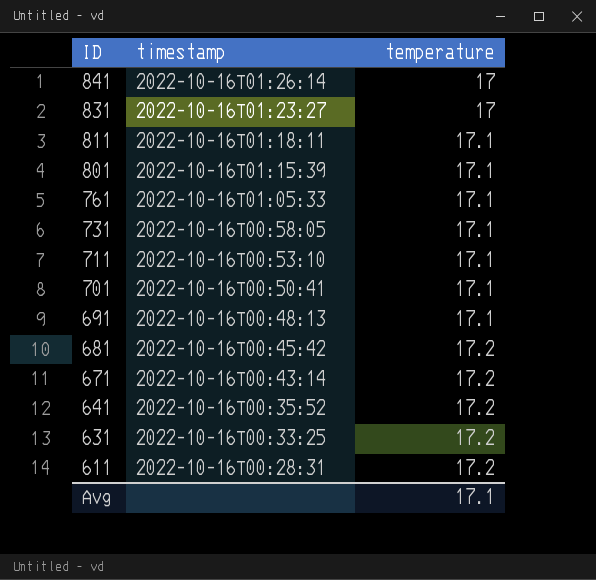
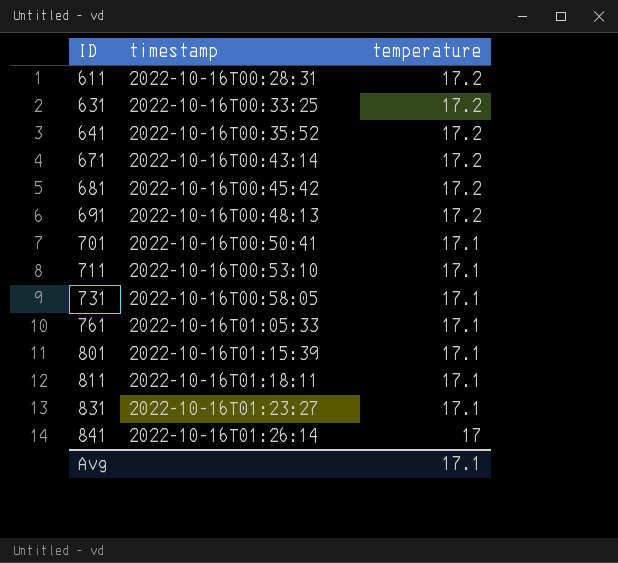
row order: ID descending -> ID ascending
691 | temperature: 17.1 -> 17.2
831 | temperature: 17 -> 17.1

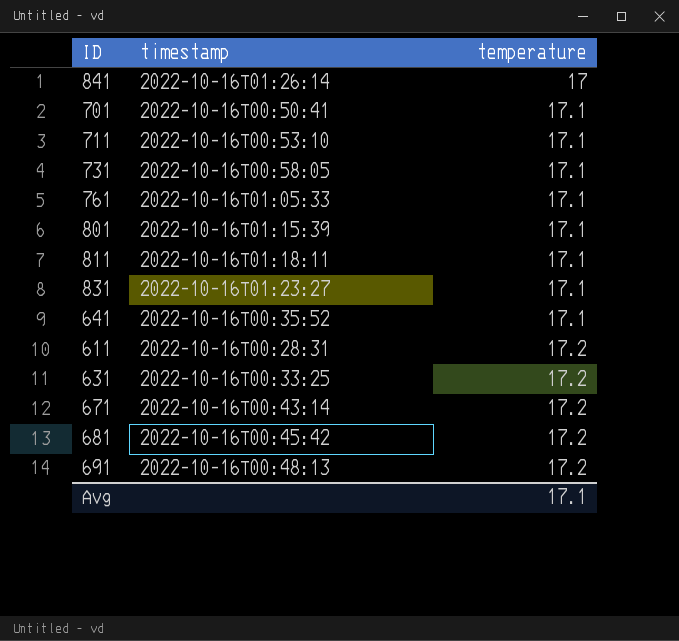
row order: ID ascending -> temperature ascending
641 | temperature: 17.2 -> 17.1

